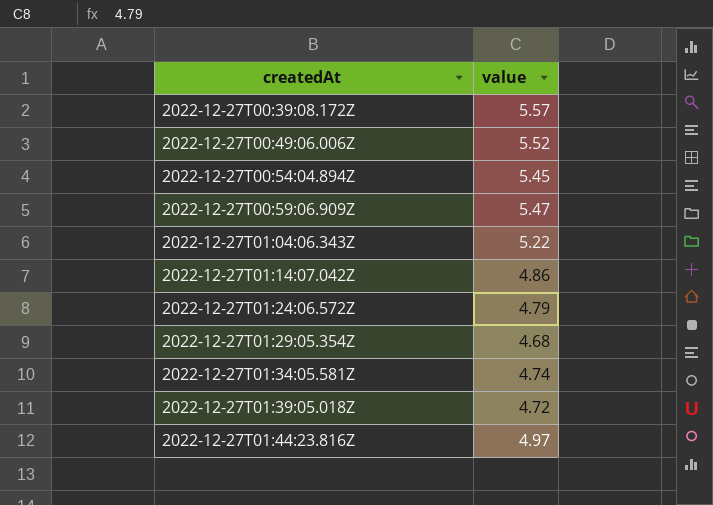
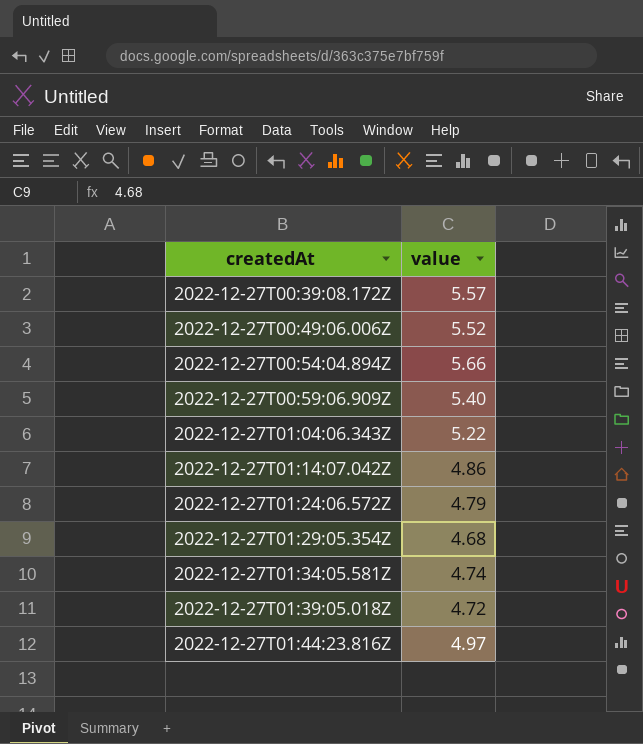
2022-12-27T00:54:04.894Z | value: 5.45 -> 5.66
2022-12-27T00:59:06.909Z | value: 5.47 -> 5.40

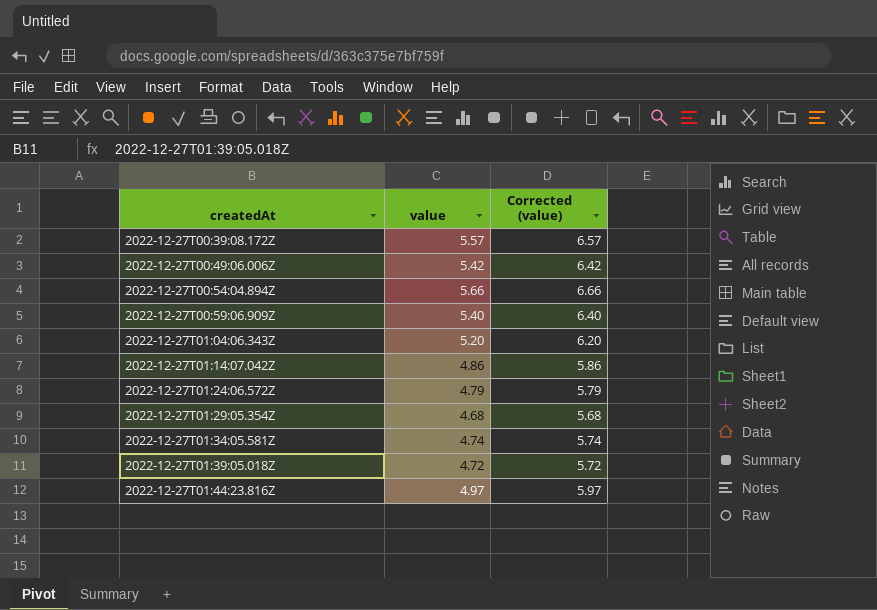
column Corrected (value) | formula: none -> [value] + 1
2022-12-27T00:49:06.006Z | value: 5.52 -> 5.42
2022-12-27T01:04:06.343Z | value: 5.22 -> 5.20

